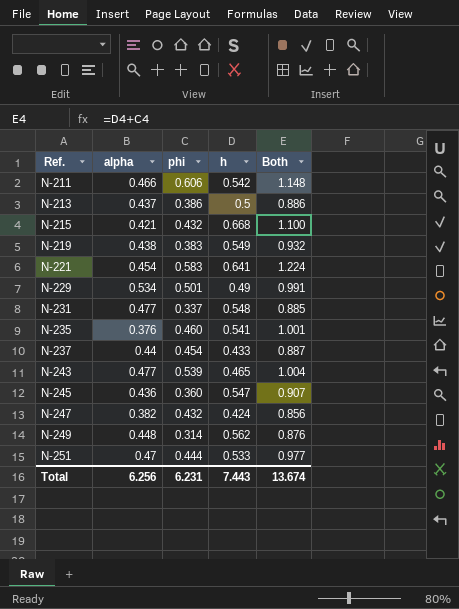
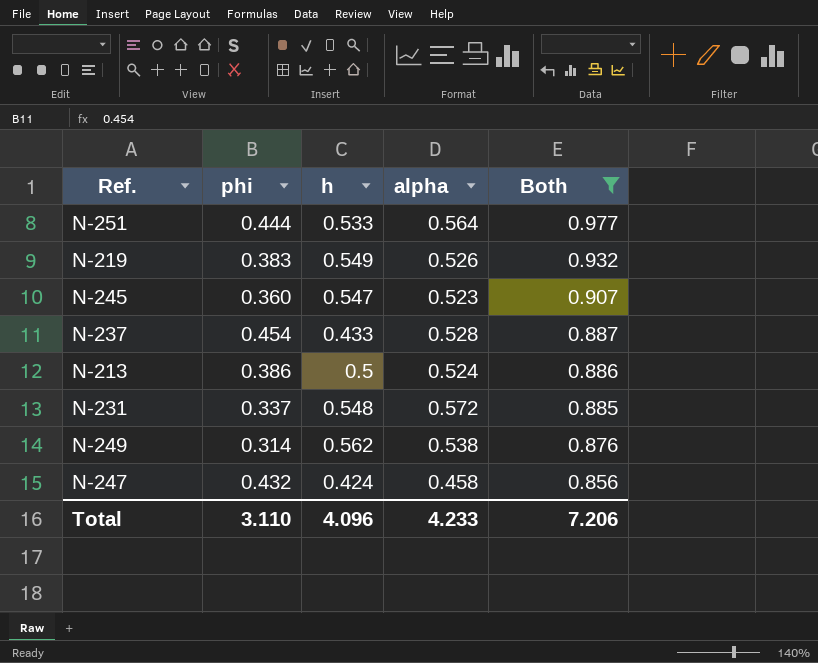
filter: none -> Both <= 0.977
row order: Ref. ascending -> Both descending
column alpha | position: 2 -> 4
N-251 | alpha: 0.47 -> 0.564
N-219 | alpha: 0.438 -> 0.526
N-245 | alpha: 0.436 -> 0.523
N-237 | alpha: 0.44 -> 0.528
N-213 | alpha: 0.437 -> 0.524
N-231 | alpha: 0.477 -> 0.572
N-249 | alpha: 0.448 -> 0.538
N-247 | alpha: 0.382 -> 0.458
Total | phi: 6.231 -> 3.110
Total | h: 7.443 -> 4.096
Total | alpha: 6.256 -> 4.233
Total | Both: 13.674 -> 7.206

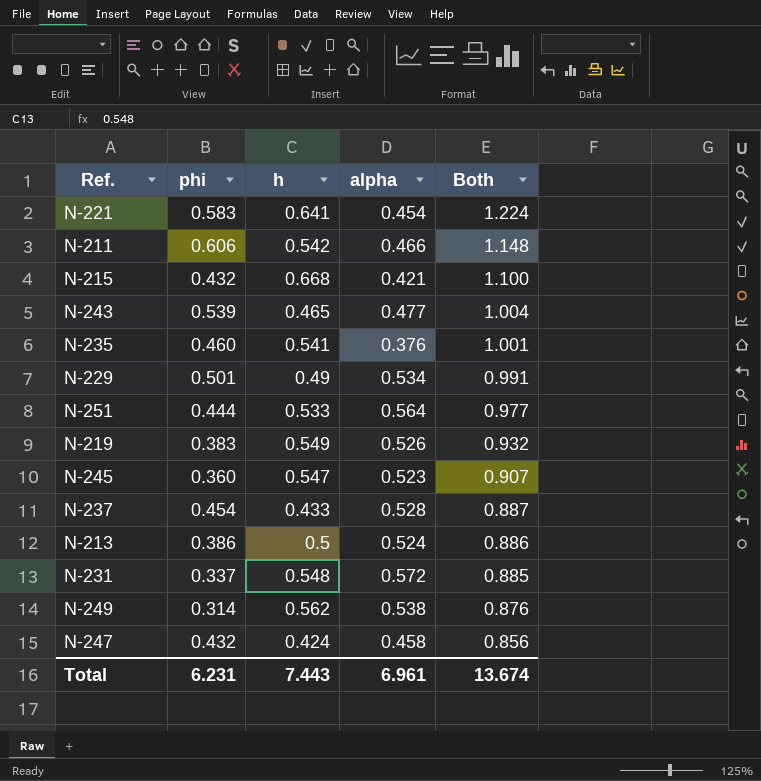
filter: Both <= 0.977 -> none
Total | phi: 3.110 -> 6.231
Total | h: 4.096 -> 7.443
Total | alpha: 4.233 -> 6.961
Total | Both: 7.206 -> 13.674

